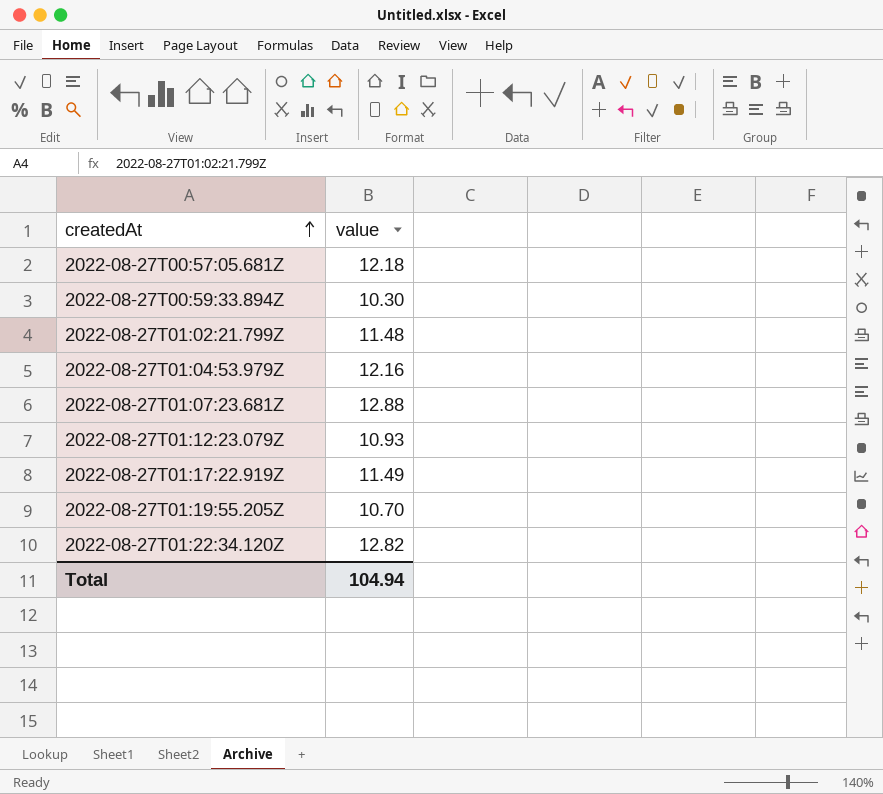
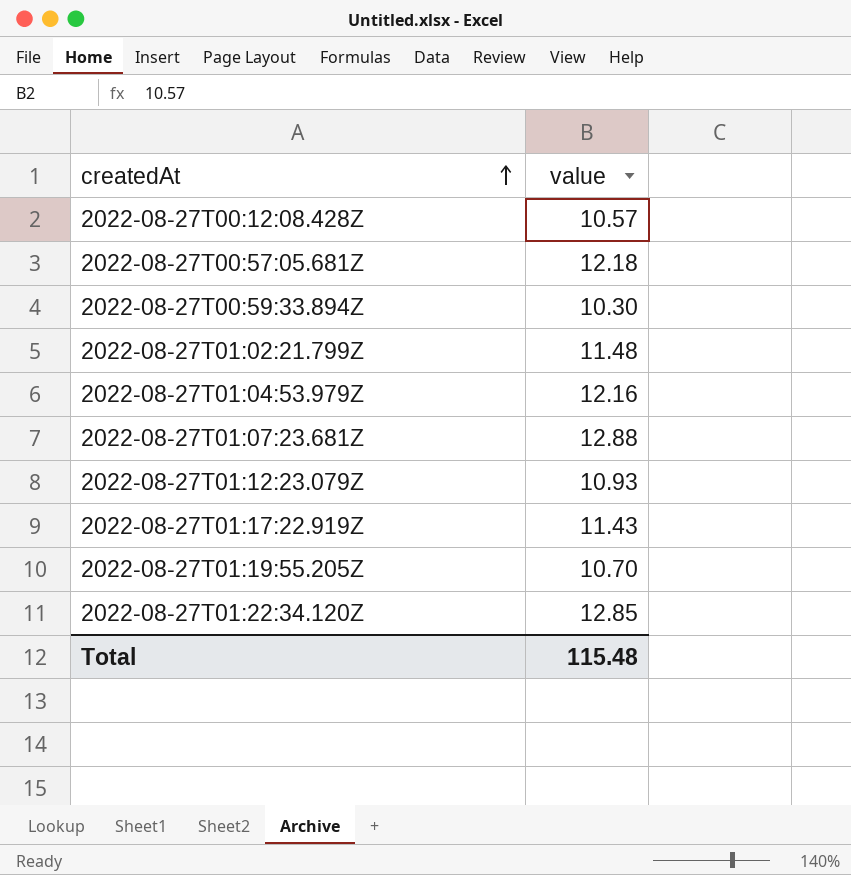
row 2022-08-27T00:12:08.428Z: none -> 10.57
2022-08-27T01:17:22.919Z | value: 11.49 -> 11.43
2022-08-27T01:22:34.120Z | value: 12.82 -> 12.85
Total | value: 104.94 -> 115.48

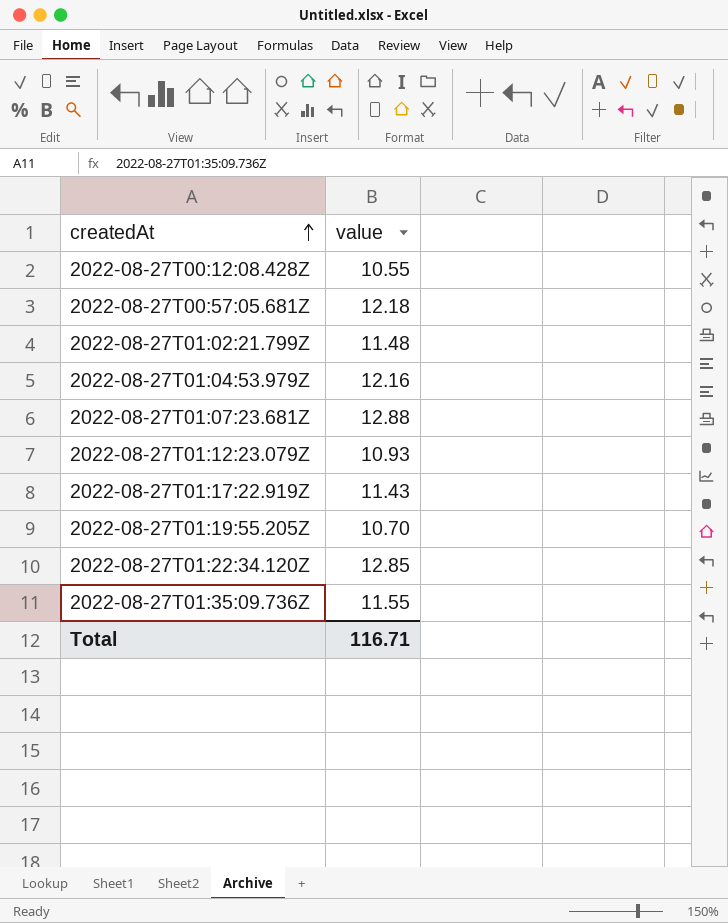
row 2022-08-27T00:59:33.894Z: 10.30 -> none
2022-08-27T00:12:08.428Z | value: 10.57 -> 10.55
row 2022-08-27T01:35:09.736Z: none -> 11.55
Total | value: 115.48 -> 116.71

